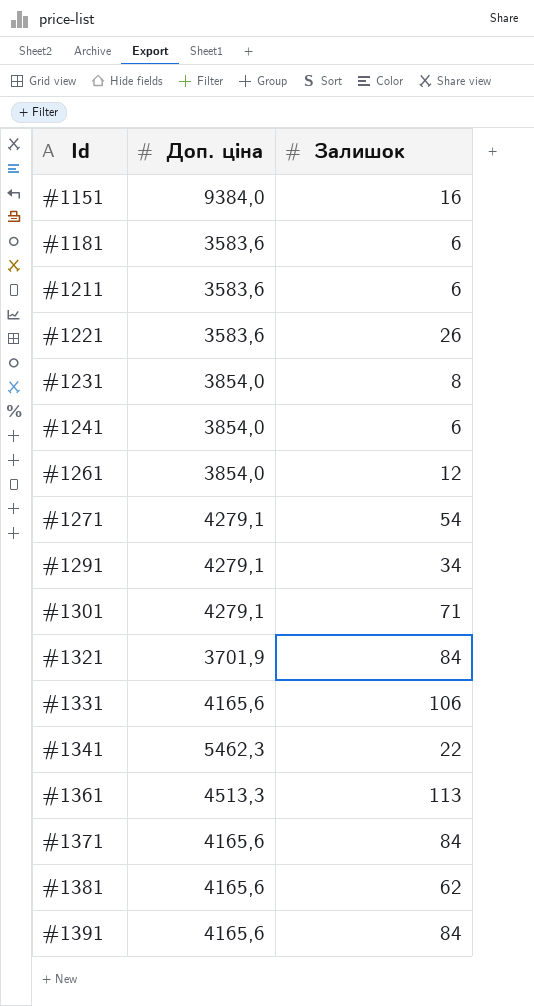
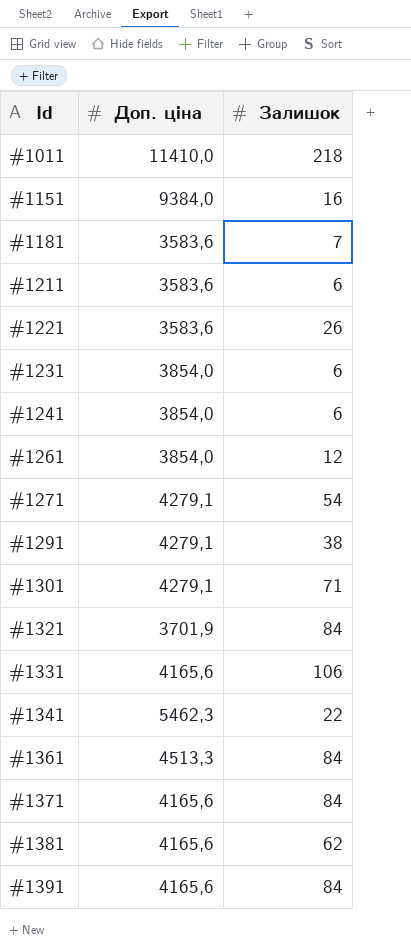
row #1011: none -> 11410,0 | 218
#1181 | Залишок: 6 -> 7
#1231 | Залишок: 8 -> 6
#1291 | Залишок: 34 -> 38
#1361 | Залишок: 113 -> 84

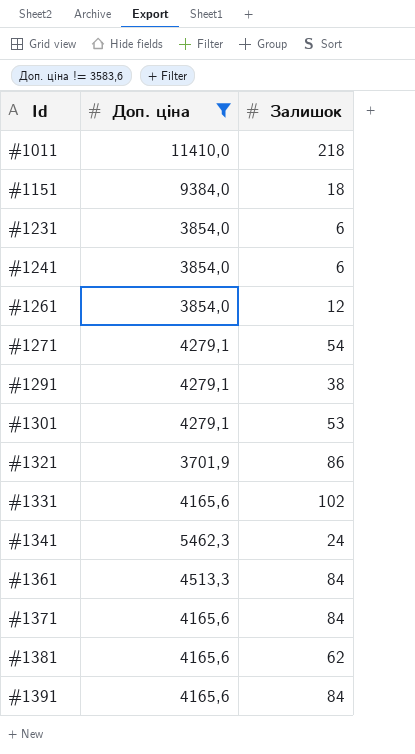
filter: none -> Доп. ціна != 3583,6
#1151 | Залишок: 16 -> 18
#1301 | Залишок: 71 -> 53
#1321 | Залишок: 84 -> 86
#1331 | Залишок: 106 -> 102
#1341 | Залишок: 22 -> 24

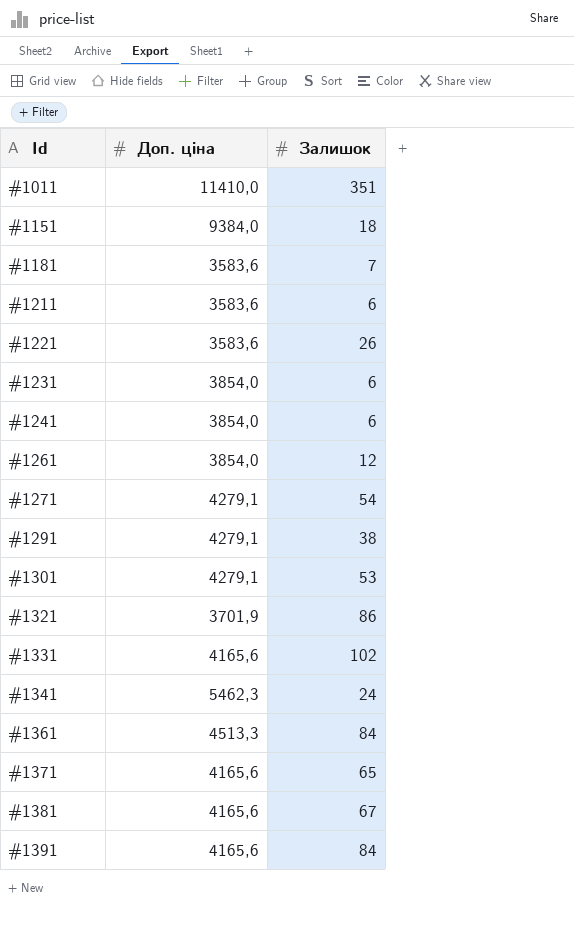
filter: Доп. ціна != 3583,6 -> none
#1011 | Залишок: 218 -> 351
#1371 | Залишок: 84 -> 65
#1381 | Залишок: 62 -> 67

